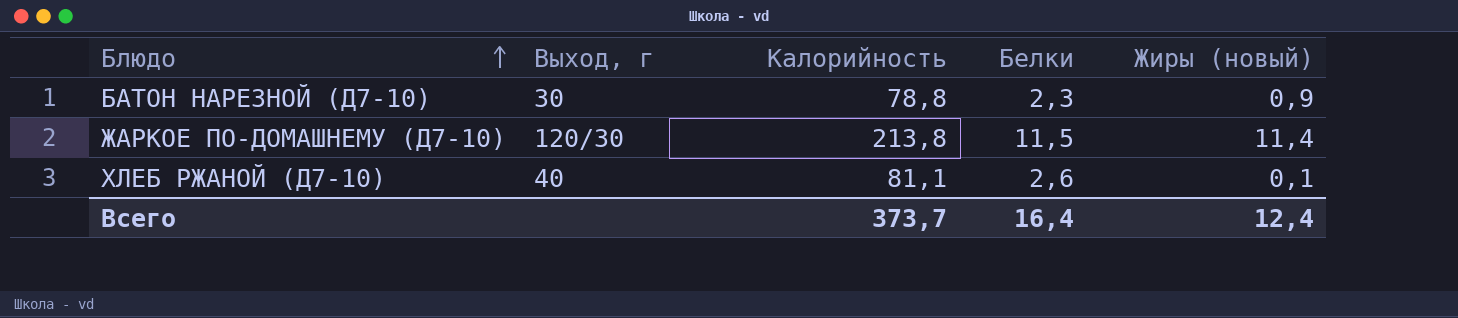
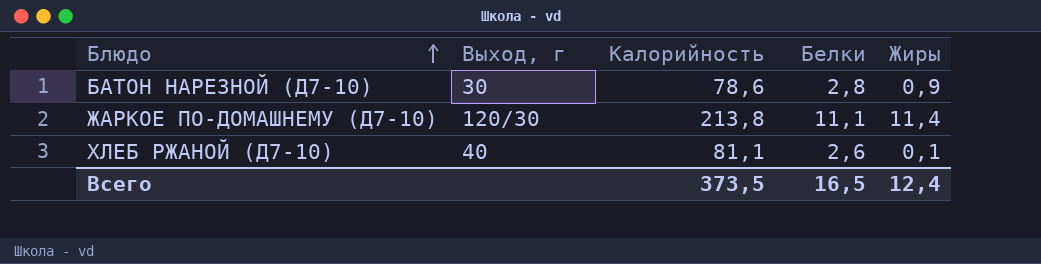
column name: Жиры (новый) -> Жиры
БАТОН НАРЕЗНОЙ (Д7-10) | Калорийность: 78,8 -> 78,6
БАТОН НАРЕЗНОЙ (Д7-10) | Белки: 2,3 -> 2,8
ЖАРКОЕ ПО-ДОМАШНЕМУ (Д7-10) | Белки: 11,5 -> 11,1
Всего | Калорийность: 373,7 -> 373,5
Всего | Белки: 16,4 -> 16,5

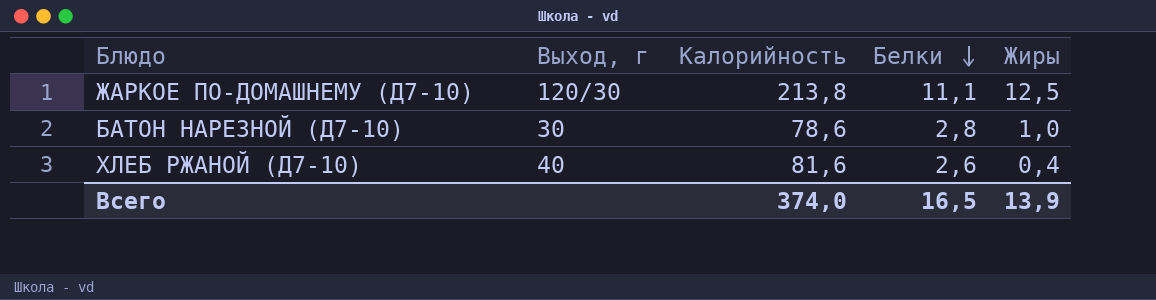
row order: Блюдо ascending -> Белки descending
ЖАРКОЕ ПО-ДОМАШНЕМУ (Д7-10) | Жиры: 11,4 -> 12,5
БАТОН НАРЕЗНОЙ (Д7-10) | Жиры: 0,9 -> 1,0
ХЛЕБ РЖАНОЙ (Д7-10) | Калорийность: 81,1 -> 81,6
ХЛЕБ РЖАНОЙ (Д7-10) | Жиры: 0,1 -> 0,4
Всего | Калорийность: 373,5 -> 374,0
Всего | Жиры: 12,4 -> 13,9

